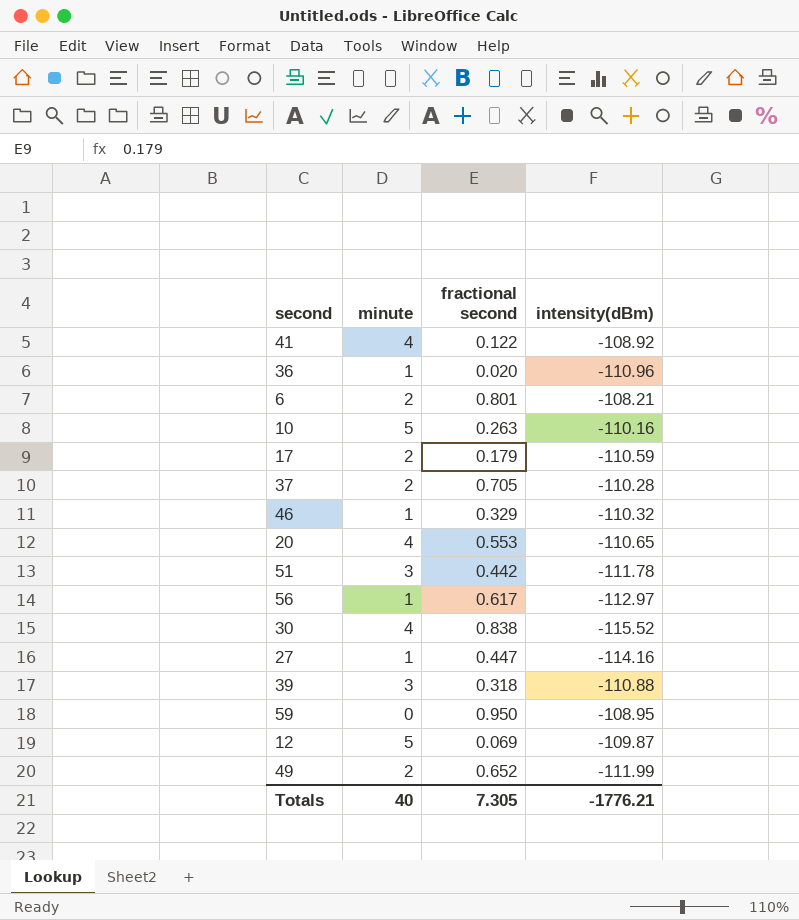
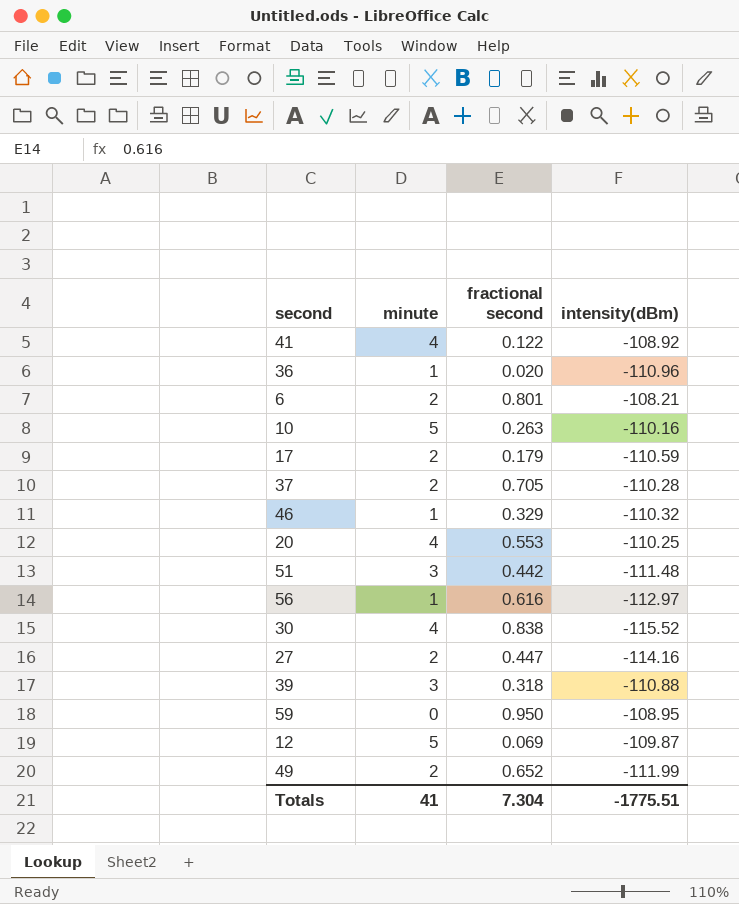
20 | intensity(dBm): -110.65 -> -110.25
51 | intensity(dBm): -111.78 -> -111.48
56 | fractional second: 0.617 -> 0.616
27 | minute: 1 -> 2
Totals | minute: 40 -> 41
Totals | fractional second: 7.305 -> 7.304
Totals | intensity(dBm): -1776.21 -> -1775.51

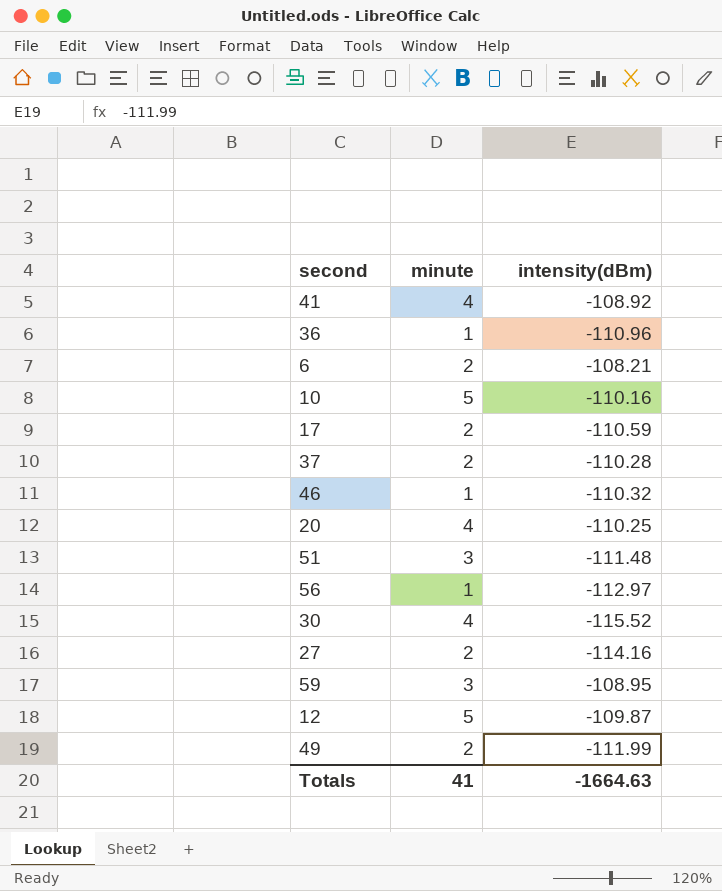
column fractional second | position: 3 -> none
row 39: 3 | 0.318 | -110.88 -> none
59 | minute: 0 -> 3
Totals | intensity(dBm): -1775.51 -> -1664.63

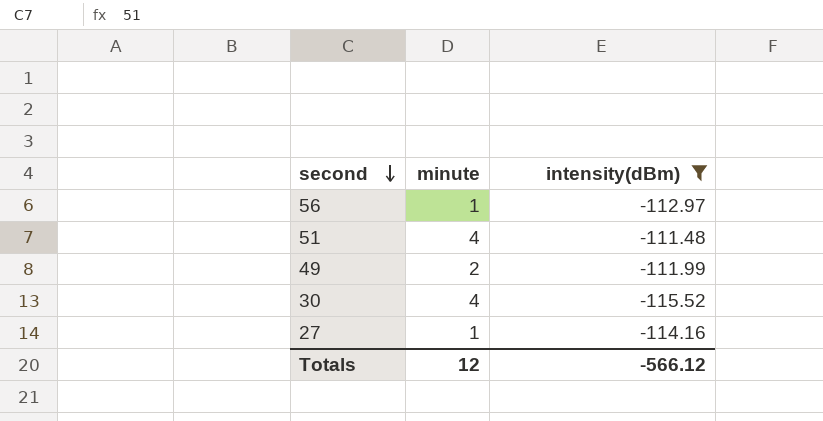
filter: none -> intensity(dBm) <= -111.48
row order: none -> second descending
51 | minute: 3 -> 4
27 | minute: 2 -> 1
Totals | minute: 41 -> 12
Totals | intensity(dBm): -1664.63 -> -566.12

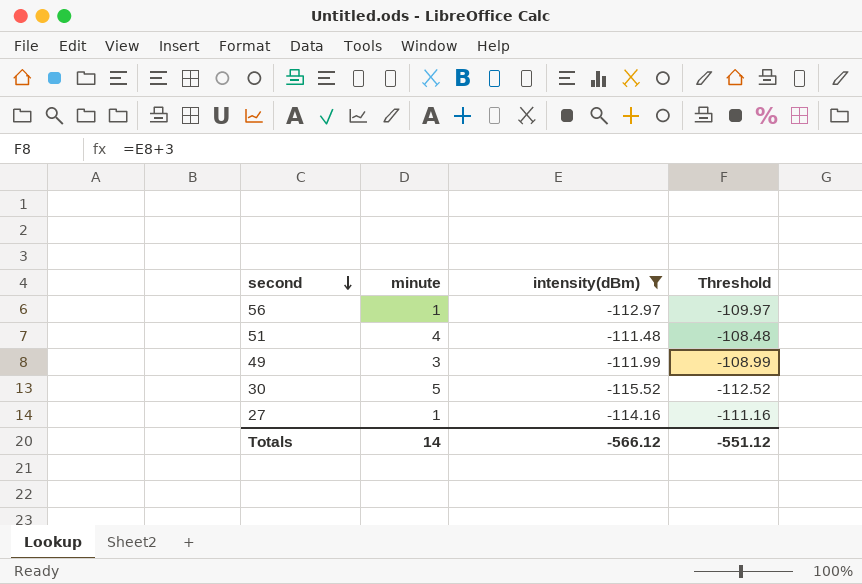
column Threshold | formula: none -> [intensity(dBm)] + 3
49 | minute: 2 -> 3
30 | minute: 4 -> 5
Totals | minute: 12 -> 14

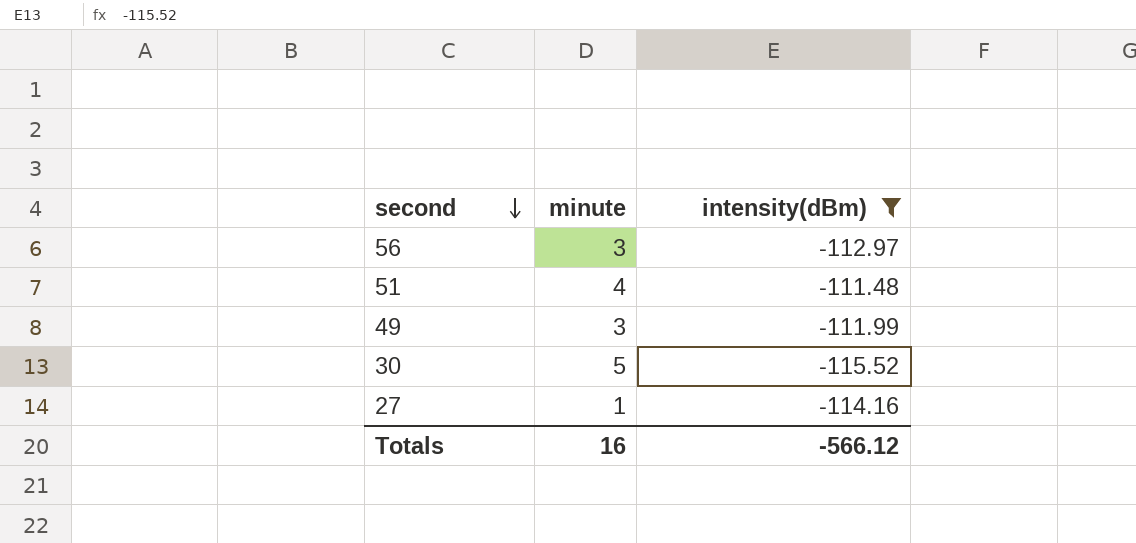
column Threshold | formula: [intensity(dBm)] + 3 -> none
56 | minute: 1 -> 3
Totals | minute: 14 -> 16

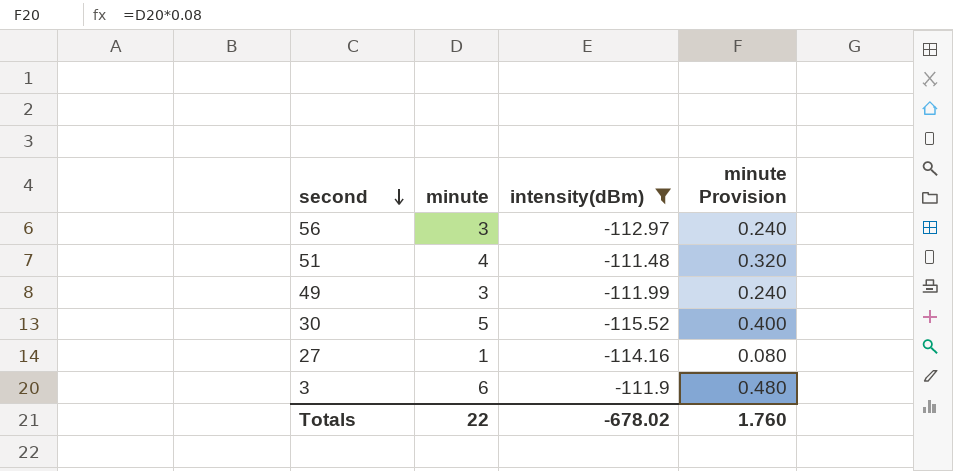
column minute Provision | formula: none -> [minute] * 0.08
row 3: none -> 6 | -111.9 | 0.480
Totals | minute: 16 -> 22
Totals | intensity(dBm): -566.12 -> -678.02

